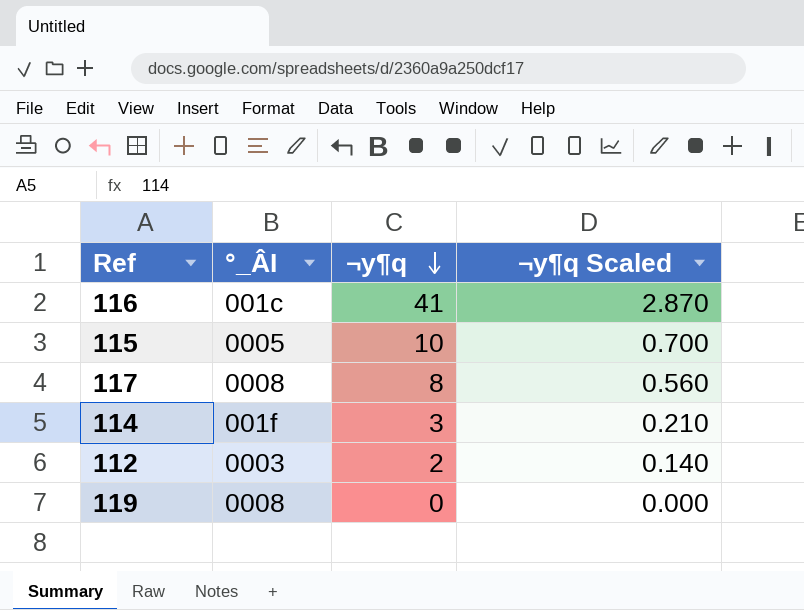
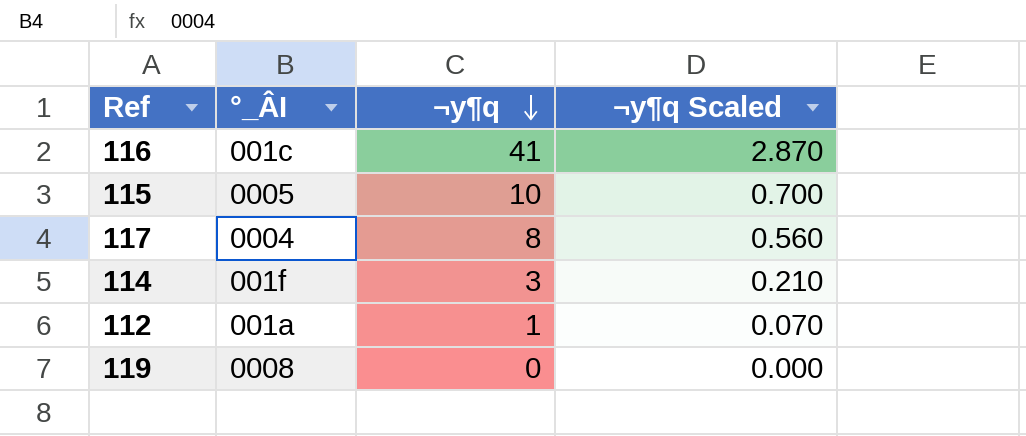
117 | °_ÂI: 0008 -> 0004
112 | °_ÂI: 0003 -> 001a
112 | ¬y¶q: 2 -> 1
112 | ¬y¶q Scaled: 0.140 -> 0.070

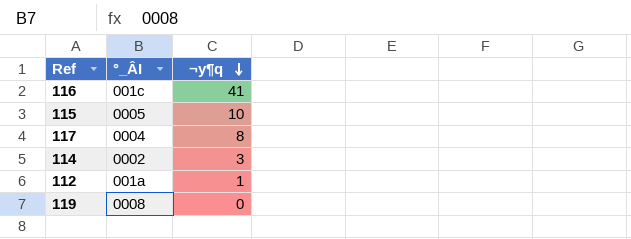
column ¬y¶q Scaled | formula: [¬y¶q] * 0.07 -> none
114 | °_ÂI: 001f -> 0002

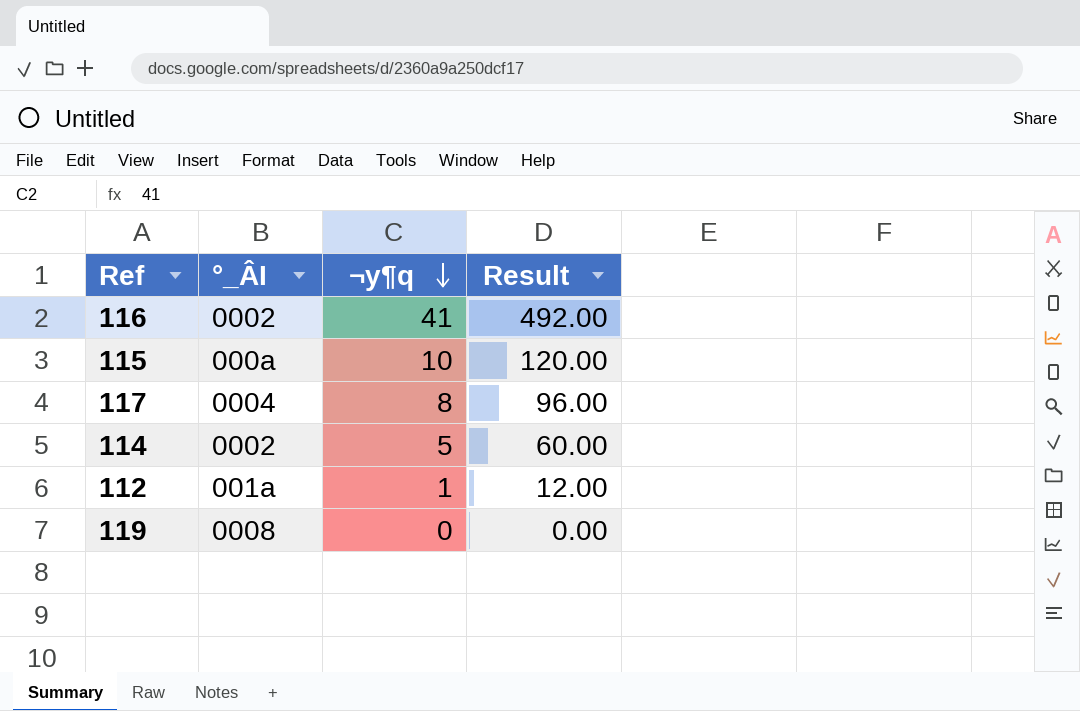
column Result | formula: none -> [¬y¶q] * 12
116 | °_ÂI: 001c -> 0002
115 | °_ÂI: 0005 -> 000a
114 | ¬y¶q: 3 -> 5

